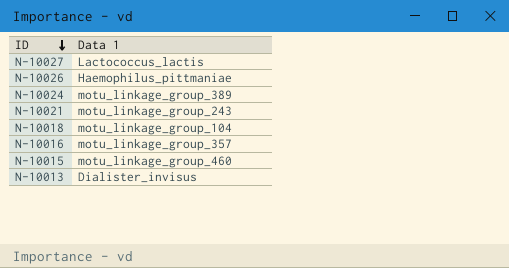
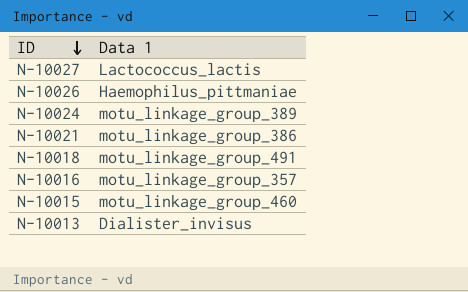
N-10021 | Data 1: motu_linkage_group_243 -> motu_linkage_group_386
N-10018 | Data 1: motu_linkage_group_104 -> motu_linkage_group_491

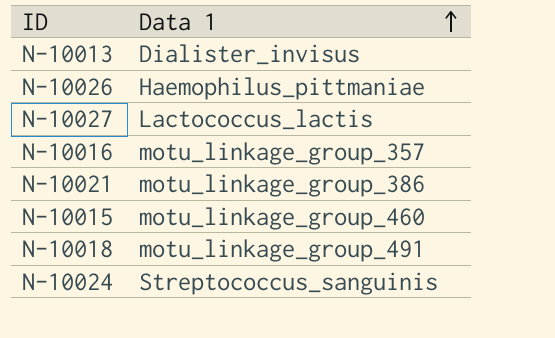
row order: ID descending -> Data 1 ascending
N-10024 | Data 1: motu_linkage_group_389 -> Streptococcus_sanguinis

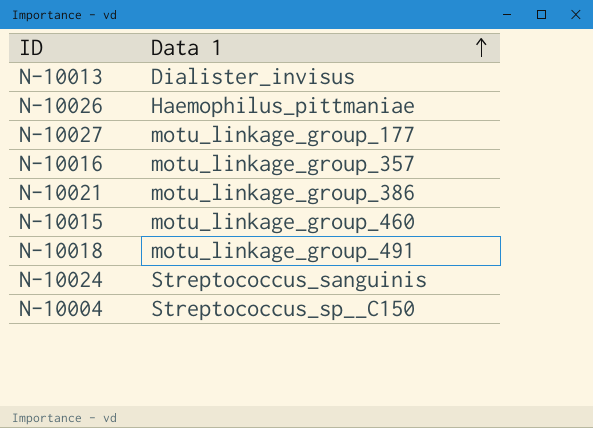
N-10027 | Data 1: Lactococcus_lactis -> motu_linkage_group_177
row N-10004: none -> Streptococcus_sp__C150

